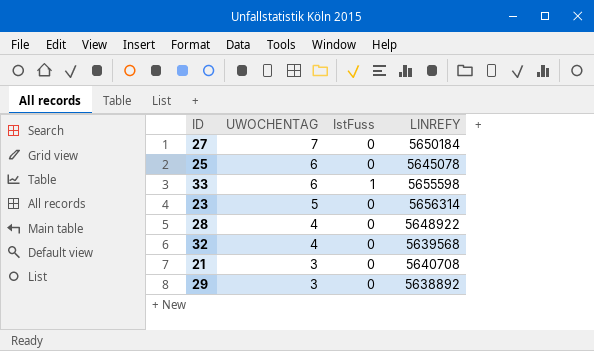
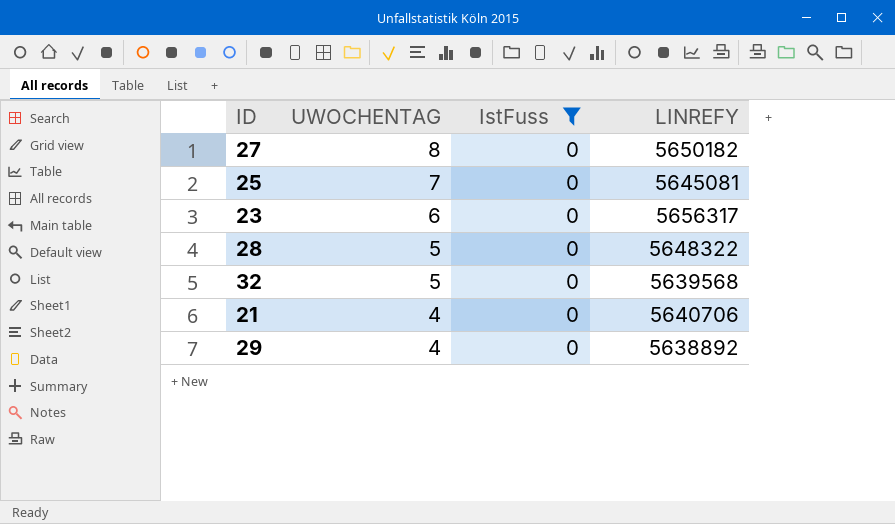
filter: none -> IstFuss = 0
27 | UWOCHENTAG: 7 -> 8
27 | LINREFY: 5650184 -> 5650182
25 | UWOCHENTAG: 6 -> 7
25 | LINREFY: 5645078 -> 5645081
23 | UWOCHENTAG: 5 -> 6
23 | LINREFY: 5656314 -> 5656317
28 | UWOCHENTAG: 4 -> 5
28 | LINREFY: 5648922 -> 5648322
32 | UWOCHENTAG: 4 -> 5
21 | UWOCHENTAG: 3 -> 4
21 | LINREFY: 5640708 -> 5640706
29 | UWOCHENTAG: 3 -> 4

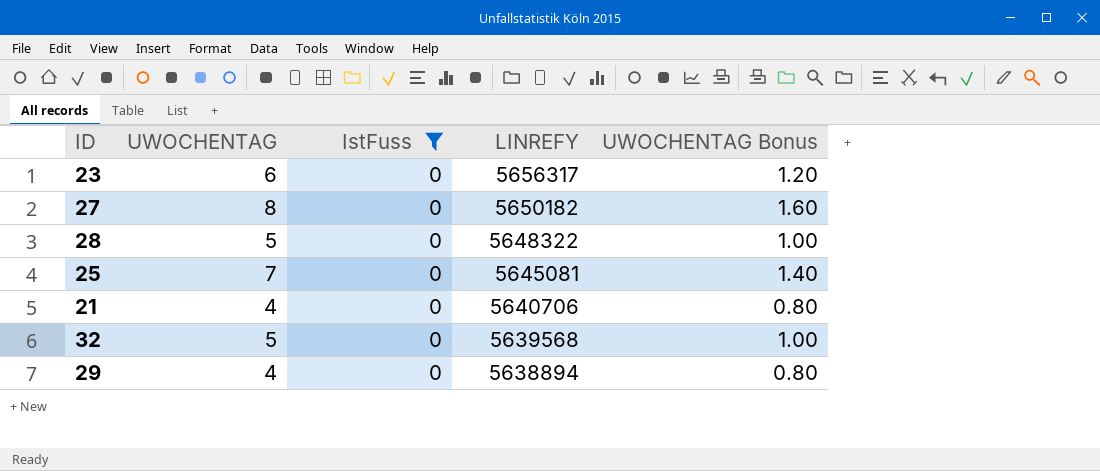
row order: UWOCHENTAG descending -> LINREFY descending
column UWOCHENTAG Bonus | formula: none -> [UWOCHENTAG] * 0.2
29 | LINREFY: 5638892 -> 5638894

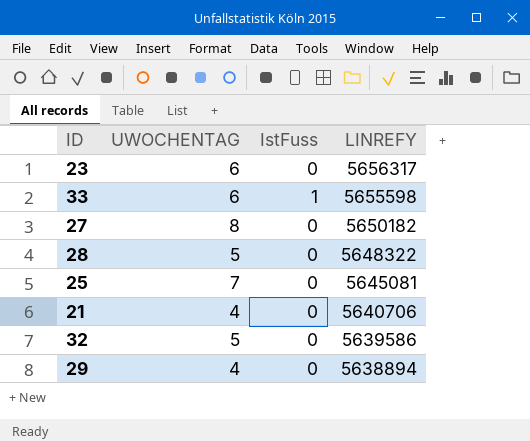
filter: IstFuss = 0 -> none
column UWOCHENTAG Bonus | formula: [UWOCHENTAG] * 0.2 -> none
32 | LINREFY: 5639568 -> 5639586

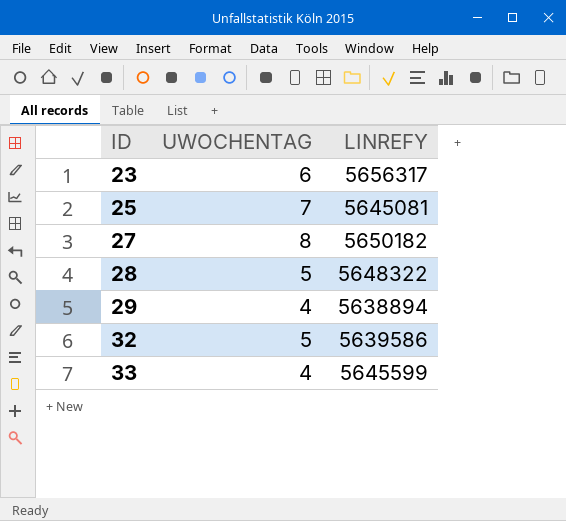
row order: LINREFY descending -> ID ascending
column IstFuss | position: 3 -> none
row 21: 4 | 0 | 5640706 -> none
33 | UWOCHENTAG: 6 -> 4
33 | LINREFY: 5655598 -> 5645599

